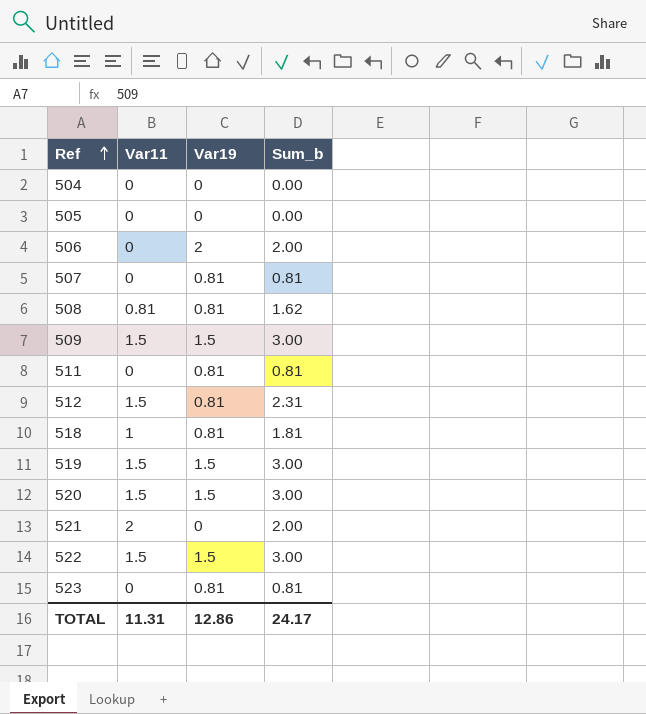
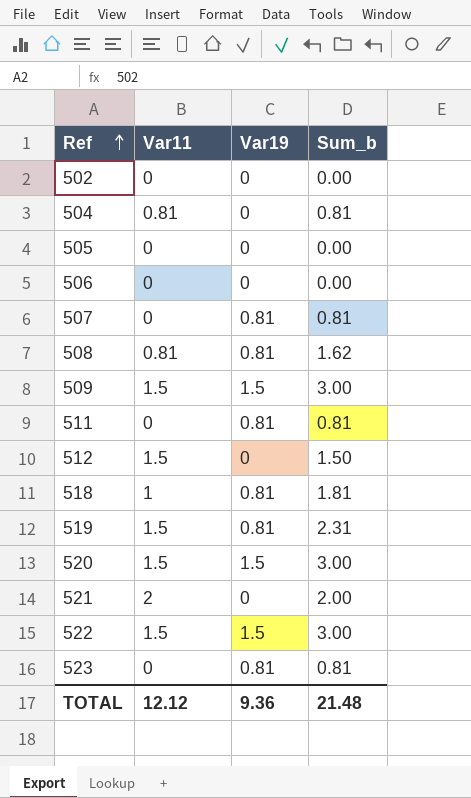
row 502: none -> 0 | 0 | 0.00
504 | Var11: 0 -> 0.81
504 | Sum_b: 0.00 -> 0.81
506 | Var19: 2 -> 0
506 | Sum_b: 2.00 -> 0.00
512 | Var19: 0.81 -> 0
512 | Sum_b: 2.31 -> 1.50
519 | Var19: 1.5 -> 0.81
519 | Sum_b: 3.00 -> 2.31
TOTAL | Var11: 11.31 -> 12.12
TOTAL | Var19: 12.86 -> 9.36
TOTAL | Sum_b: 24.17 -> 21.48

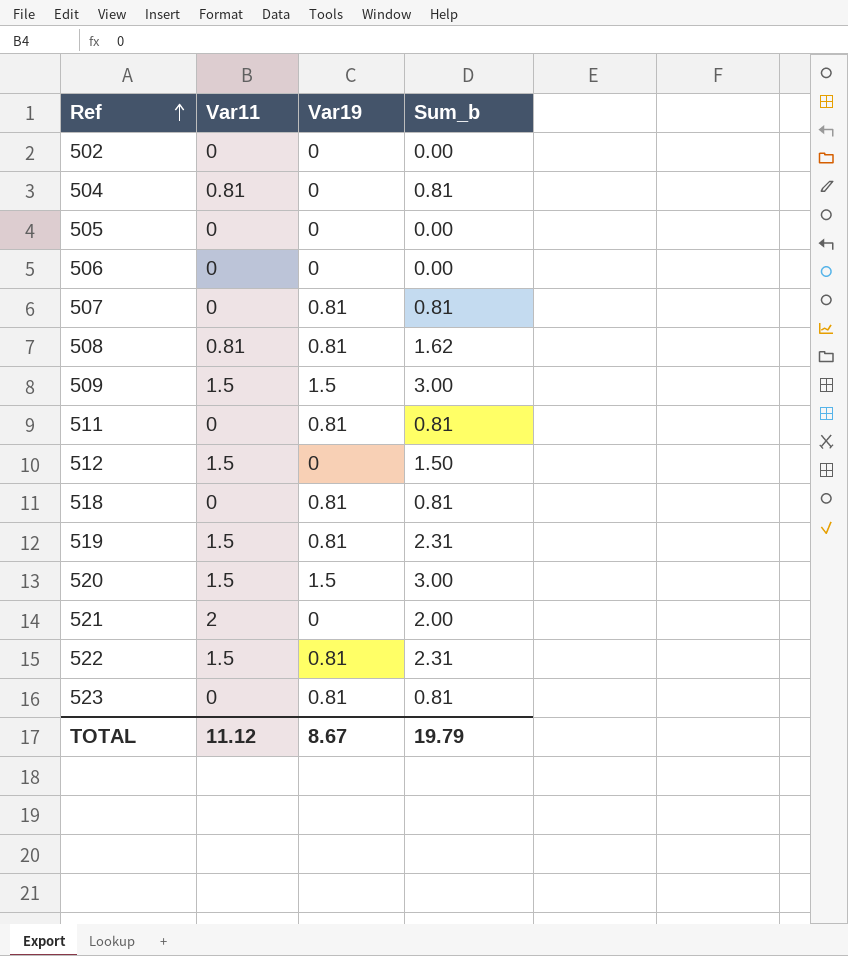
518 | Var11: 1 -> 0
518 | Sum_b: 1.81 -> 0.81
522 | Var19: 1.5 -> 0.81
522 | Sum_b: 3.00 -> 2.31
TOTAL | Var11: 12.12 -> 11.12
TOTAL | Var19: 9.36 -> 8.67
TOTAL | Sum_b: 21.48 -> 19.79

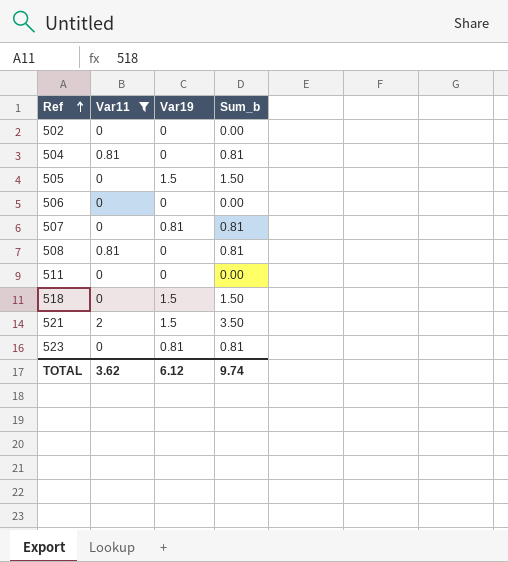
filter: none -> Var11 != 1.5
505 | Var19: 0 -> 1.5
505 | Sum_b: 0.00 -> 1.50
508 | Var19: 0.81 -> 0
508 | Sum_b: 1.62 -> 0.81
511 | Var19: 0.81 -> 0
511 | Sum_b: 0.81 -> 0.00
518 | Var19: 0.81 -> 1.5
518 | Sum_b: 0.81 -> 1.50
521 | Var19: 0 -> 1.5
521 | Sum_b: 2.00 -> 3.50
TOTAL | Var11: 11.12 -> 3.62
TOTAL | Var19: 8.67 -> 6.12
TOTAL | Sum_b: 19.79 -> 9.74

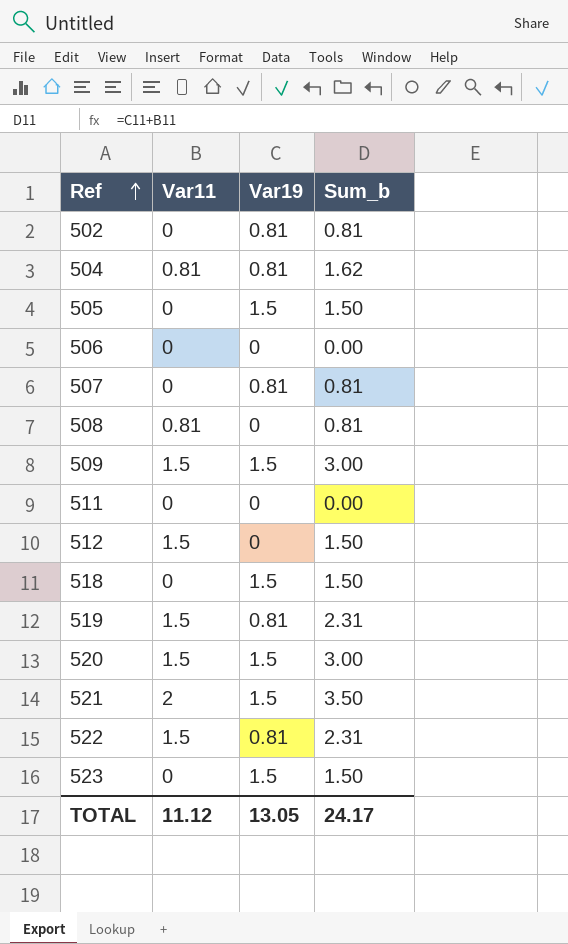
filter: Var11 != 1.5 -> none
502 | Var19: 0 -> 0.81
502 | Sum_b: 0.00 -> 0.81
504 | Var19: 0 -> 0.81
504 | Sum_b: 0.81 -> 1.62
523 | Var19: 0.81 -> 1.5
523 | Sum_b: 0.81 -> 1.50
TOTAL | Var11: 3.62 -> 11.12
TOTAL | Var19: 6.12 -> 13.05
TOTAL | Sum_b: 9.74 -> 24.17

